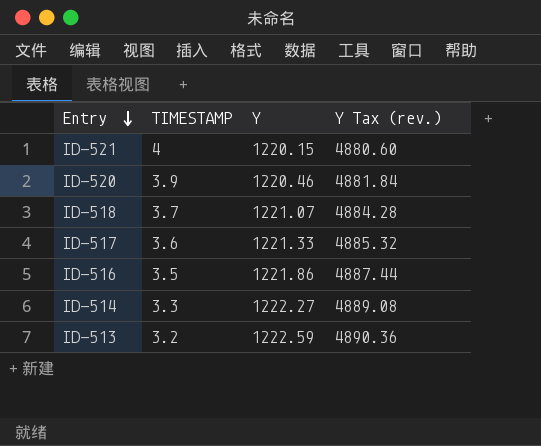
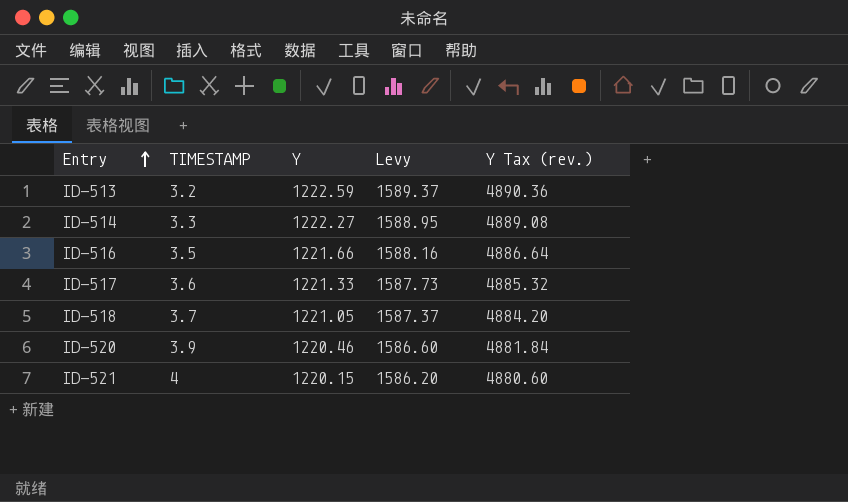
row order: Entry descending -> Entry ascending
column Levy | formula: none -> [Y] * 1.3
ID-516 | Y: 1221.86 -> 1221.66
ID-516 | Y Tax (rev.): 4887.44 -> 4886.64
ID-518 | Y: 1221.07 -> 1221.05
ID-518 | Y Tax (rev.): 4884.28 -> 4884.20

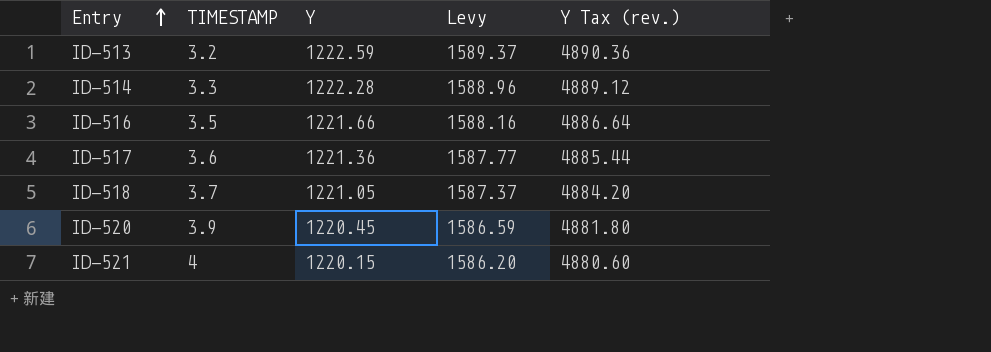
ID-514 | Y: 1222.27 -> 1222.28
ID-514 | Levy: 1588.95 -> 1588.96
ID-514 | Y Tax (rev.): 4889.08 -> 4889.12
ID-517 | Y: 1221.33 -> 1221.36
ID-517 | Levy: 1587.73 -> 1587.77
ID-517 | Y Tax (rev.): 4885.32 -> 4885.44
ID-520 | Y: 1220.46 -> 1220.45
ID-520 | Levy: 1586.60 -> 1586.59
ID-520 | Y Tax (rev.): 4881.84 -> 4881.80

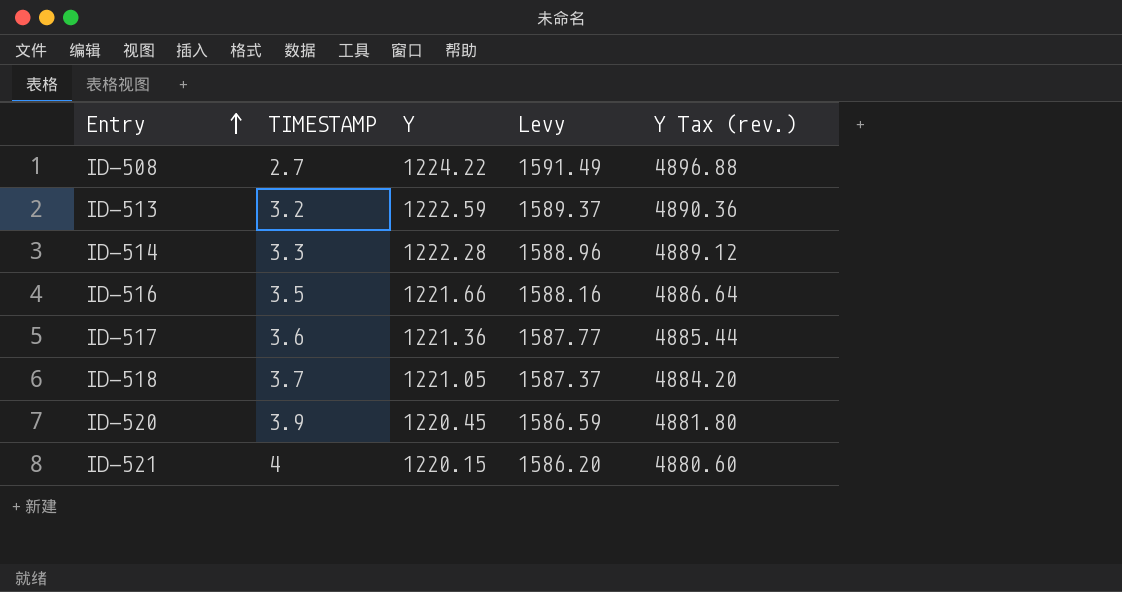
row ID-508: none -> 2.7 | 1224.22 | 1591.49 | 4896.88

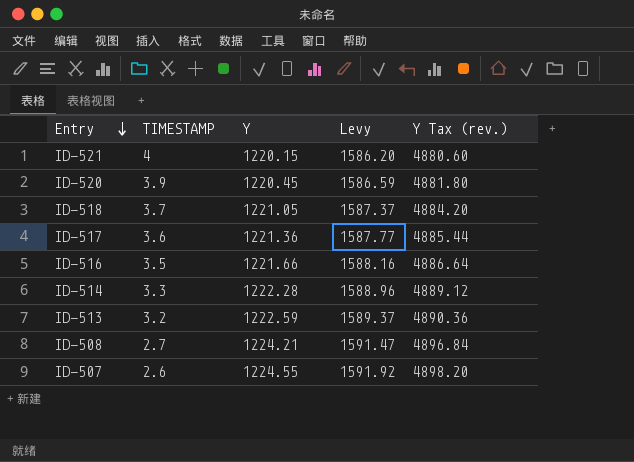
row order: Entry ascending -> Entry descending
ID-508 | Y: 1224.22 -> 1224.21
ID-508 | Levy: 1591.49 -> 1591.47
ID-508 | Y Tax (rev.): 4896.88 -> 4896.84
row ID-507: none -> 2.6 | 1224.55 | 1591.92 | 4898.20

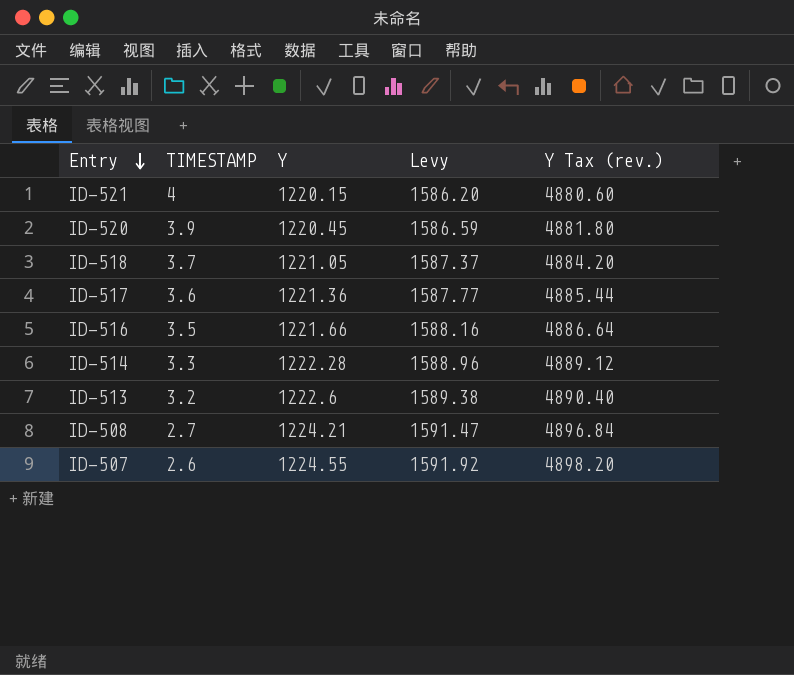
ID-513 | Y: 1222.59 -> 1222.6
ID-513 | Levy: 1589.37 -> 1589.38
ID-513 | Y Tax (rev.): 4890.36 -> 4890.40

